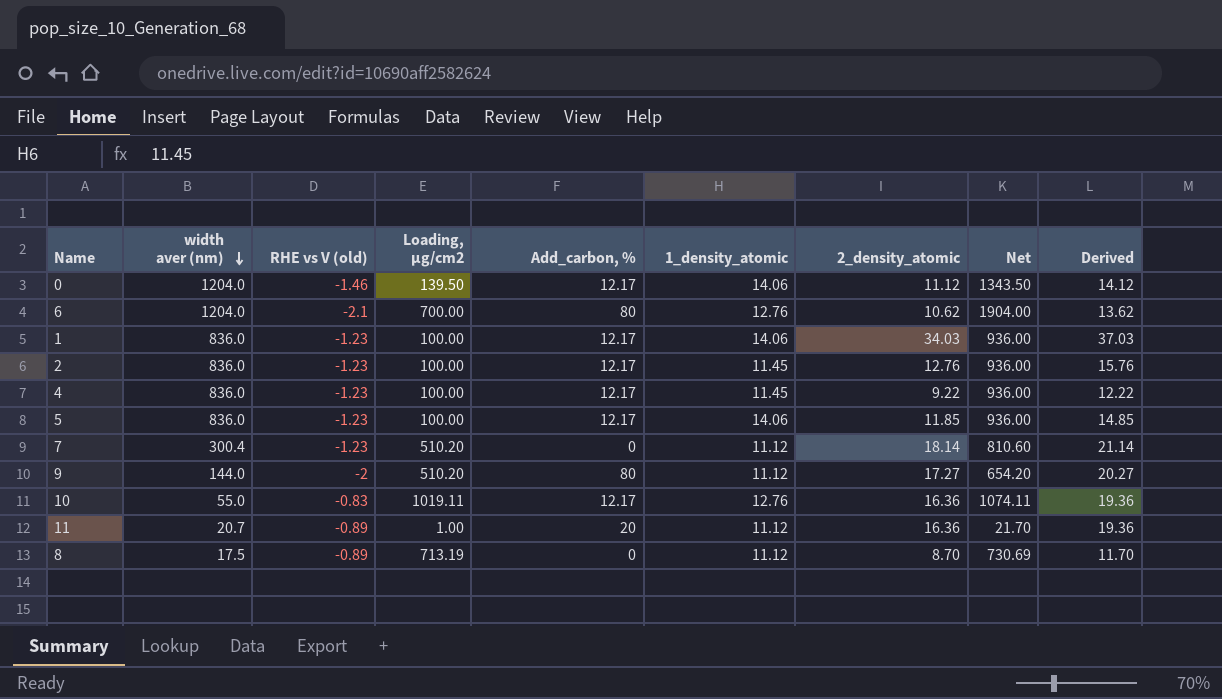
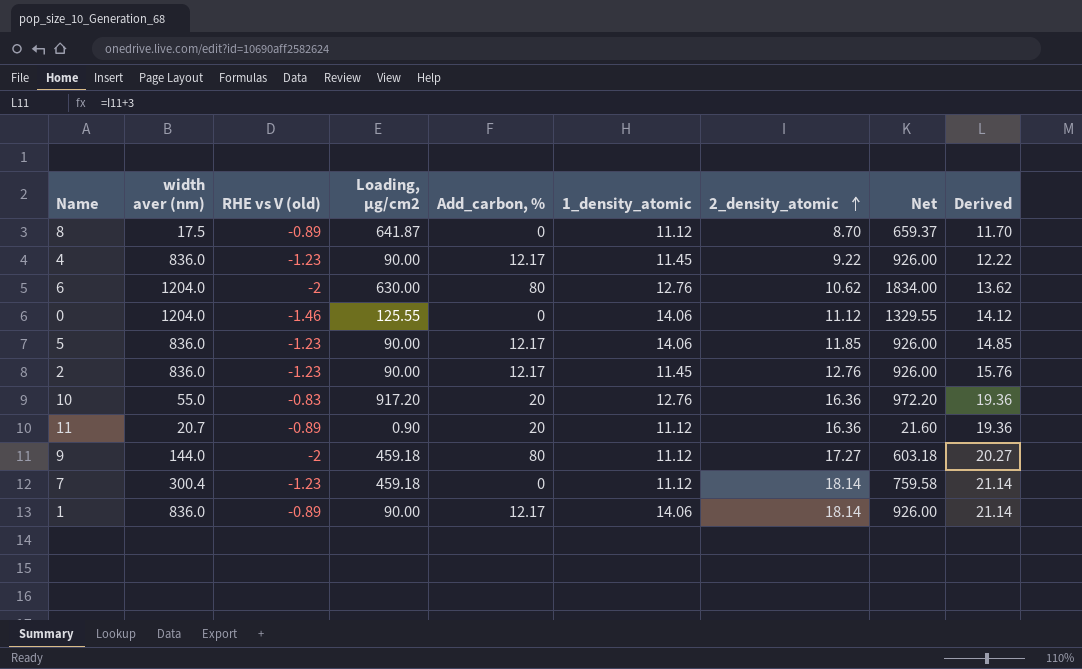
row order: width aver (nm) descending -> 2_density_atomic ascending
8 | Loading, μg/cm2: 713.19 -> 641.87
8 | Net: 730.69 -> 659.37
4 | Loading, μg/cm2: 100.00 -> 90.00
4 | Net: 936.00 -> 926.00
6 | RHE vs V (old): -2.1 -> -2
6 | Loading, μg/cm2: 700.00 -> 630.00
6 | Net: 1904.00 -> 1834.00
0 | Loading, μg/cm2: 139.50 -> 125.55
0 | Add_carbon, %: 12.17 -> 0
0 | Net: 1343.50 -> 1329.55
5 | Loading, μg/cm2: 100.00 -> 90.00
5 | Net: 936.00 -> 926.00
2 | Loading, μg/cm2: 100.00 -> 90.00
2 | Net: 936.00 -> 926.00
10 | Loading, μg/cm2: 1019.11 -> 917.20
10 | Add_carbon, %: 12.17 -> 20
10 | Net: 1074.11 -> 972.20
11 | Loading, μg/cm2: 1.00 -> 0.90
11 | Net: 21.70 -> 21.60
9 | Loading, μg/cm2: 510.20 -> 459.18
9 | Net: 654.20 -> 603.18
7 | Loading, μg/cm2: 510.20 -> 459.18
7 | Net: 810.60 -> 759.58
1 | RHE vs V (old): -1.23 -> -0.89
1 | Loading, μg/cm2: 100.00 -> 90.00
1 | 2_density_atomic: 34.03 -> 18.14
1 | Net: 936.00 -> 926.00
1 | Derived: 37.03 -> 21.14

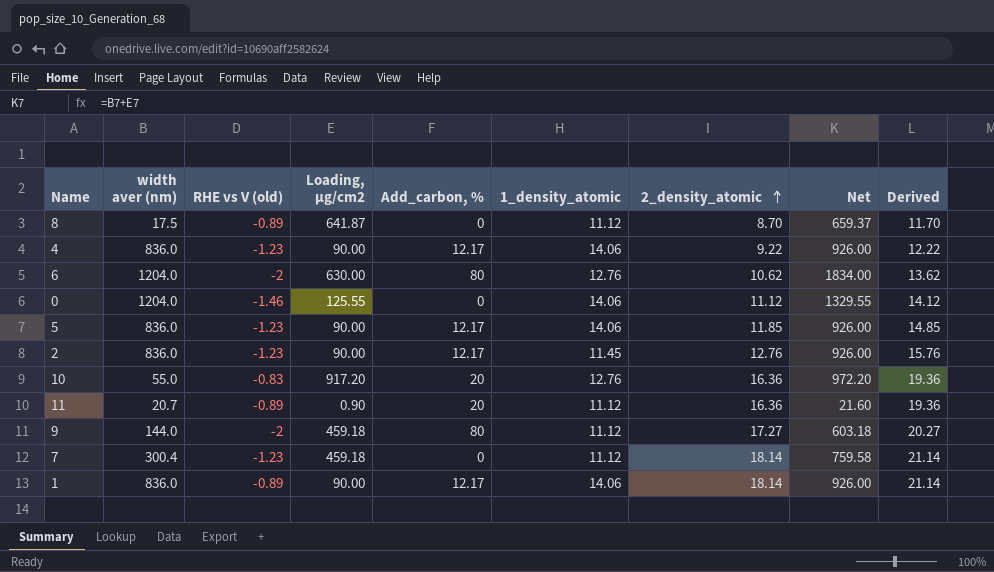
4 | 1_density_atomic: 11.45 -> 14.06

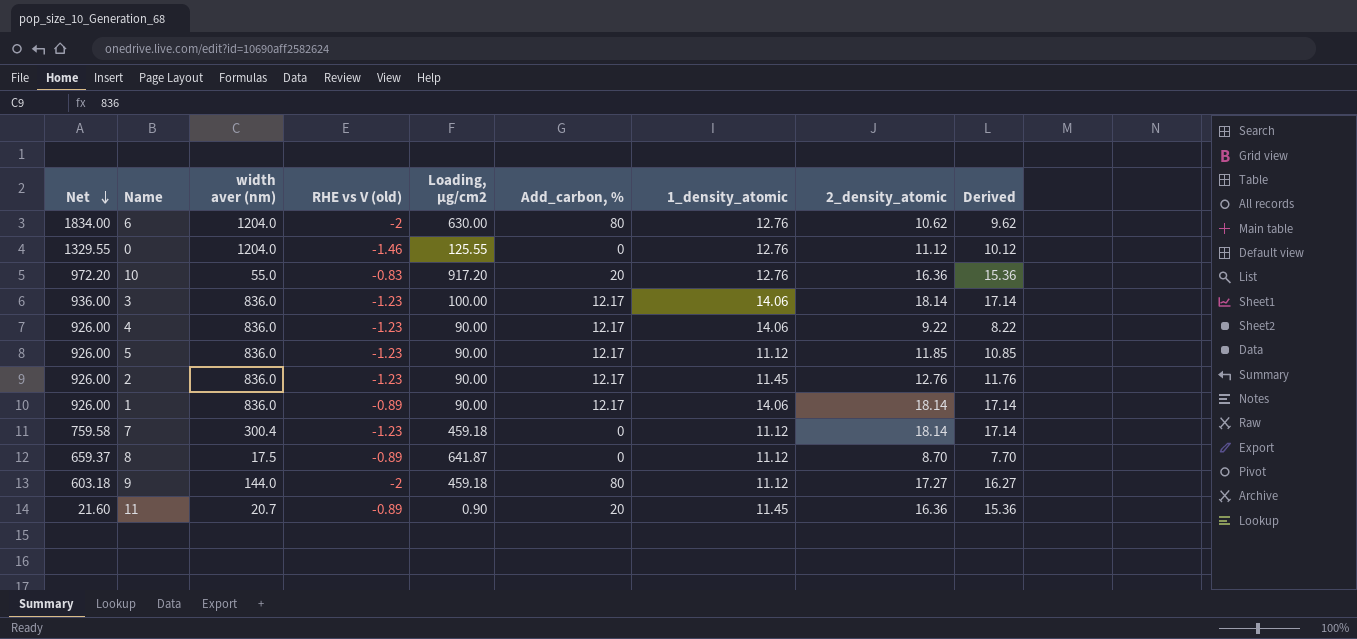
row order: 2_density_atomic ascending -> Net descending
column Net | position: 8 -> 1
column Derived | formula: [2_density_atomic] + 3 -> [2_density_atomic] - 1
0 | 1_density_atomic: 14.06 -> 12.76
row 3: none -> 936.00 | 836.0 | -1.23 | 100.00 | 12.17 | 14.06 | 18.14 | 17.14
5 | 1_density_atomic: 14.06 -> 11.12
11 | 1_density_atomic: 11.12 -> 11.45

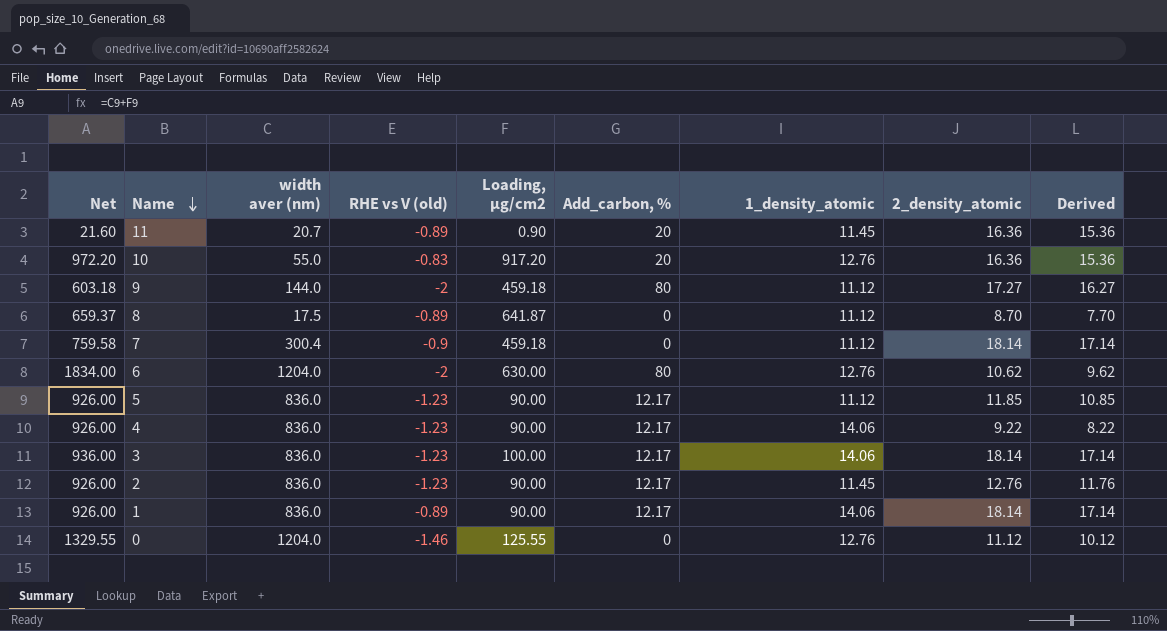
row order: Net descending -> Name descending
7 | RHE vs V (old): -1.23 -> -0.9

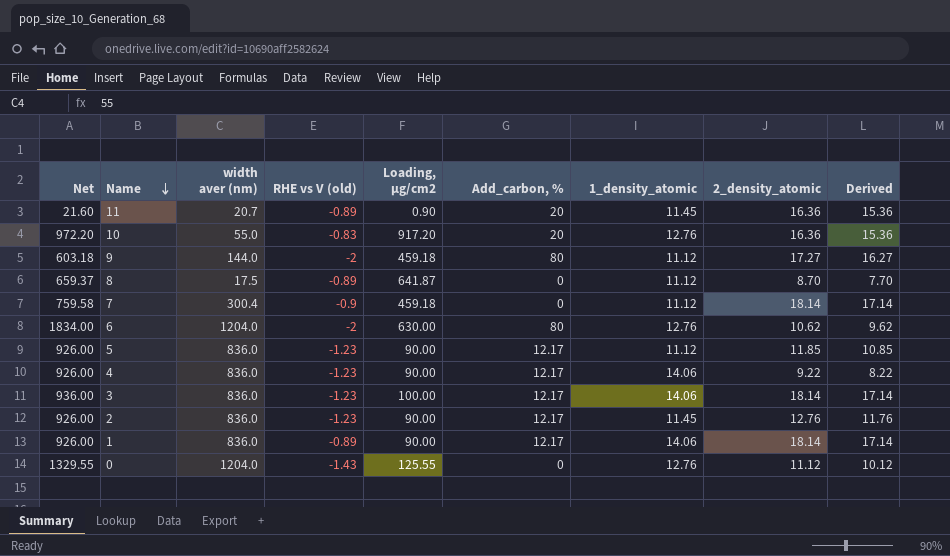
0 | RHE vs V (old): -1.46 -> -1.43

